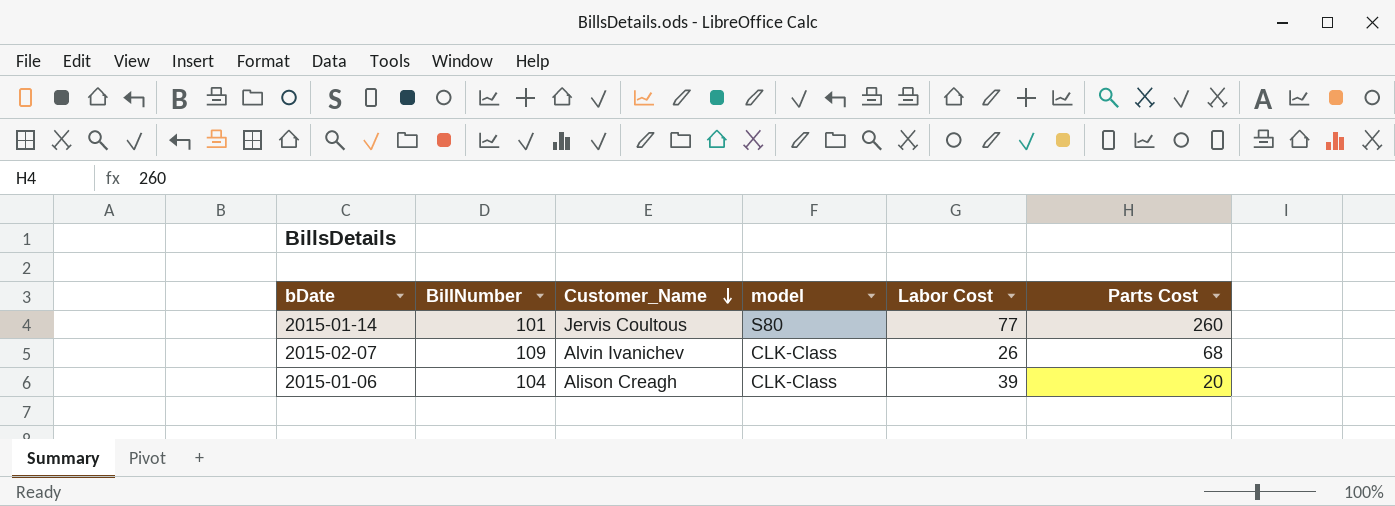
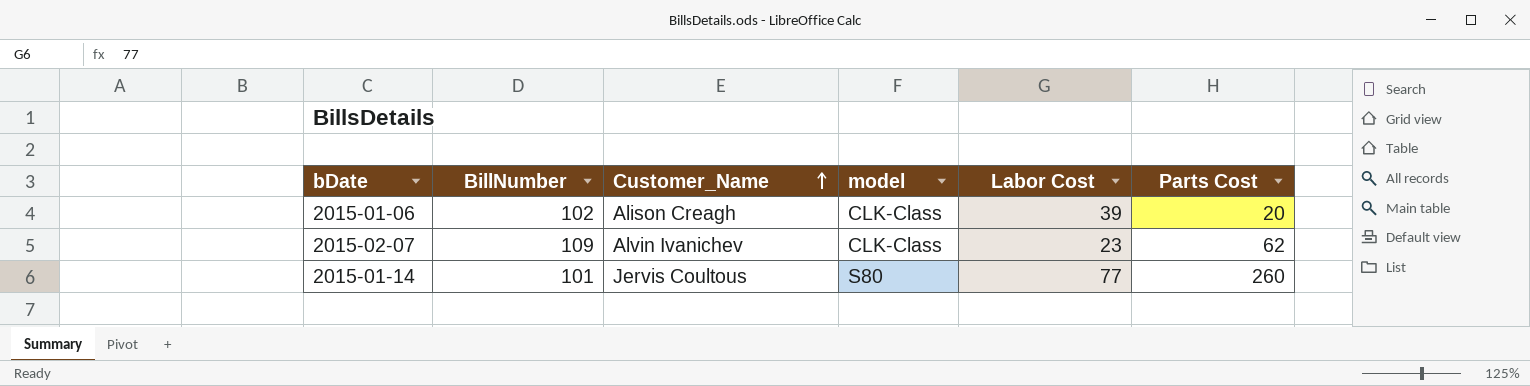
row order: Customer_Name descending -> Customer_Name ascending
2015-01-06 | BillNumber: 104 -> 102
2015-02-07 | Labor Cost: 26 -> 23
2015-02-07 | Parts Cost: 68 -> 62

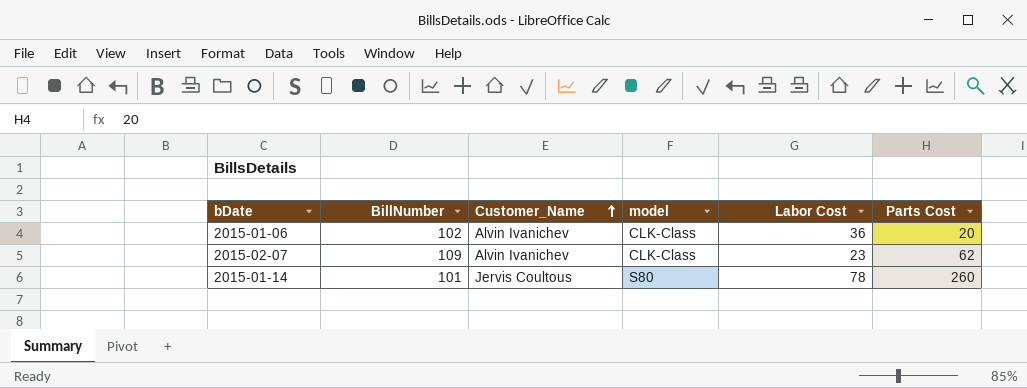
2015-01-06 | Customer_Name: Alison Creagh -> Alvin Ivanichev
2015-01-06 | Labor Cost: 39 -> 36
2015-01-14 | Labor Cost: 77 -> 78

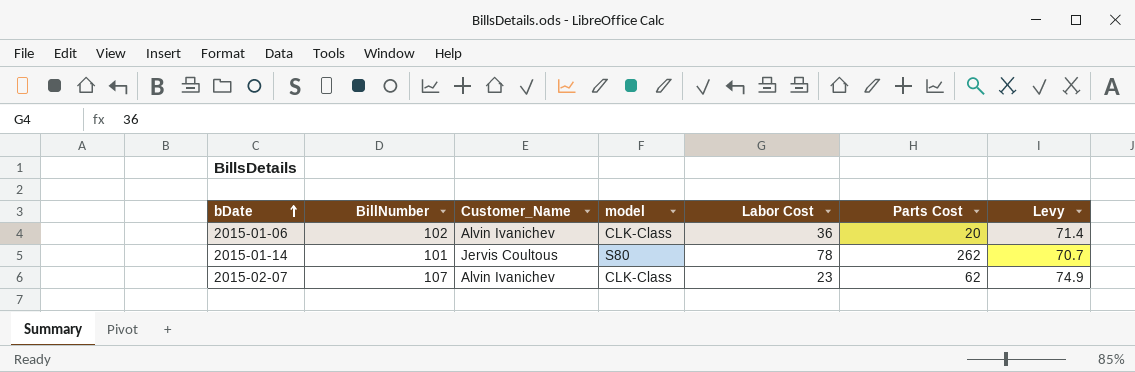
row order: Customer_Name ascending -> bDate ascending
column Levy | formula: none -> [BillNumber] * 0.7
2015-01-14 | Parts Cost: 260 -> 262
2015-02-07 | BillNumber: 109 -> 107

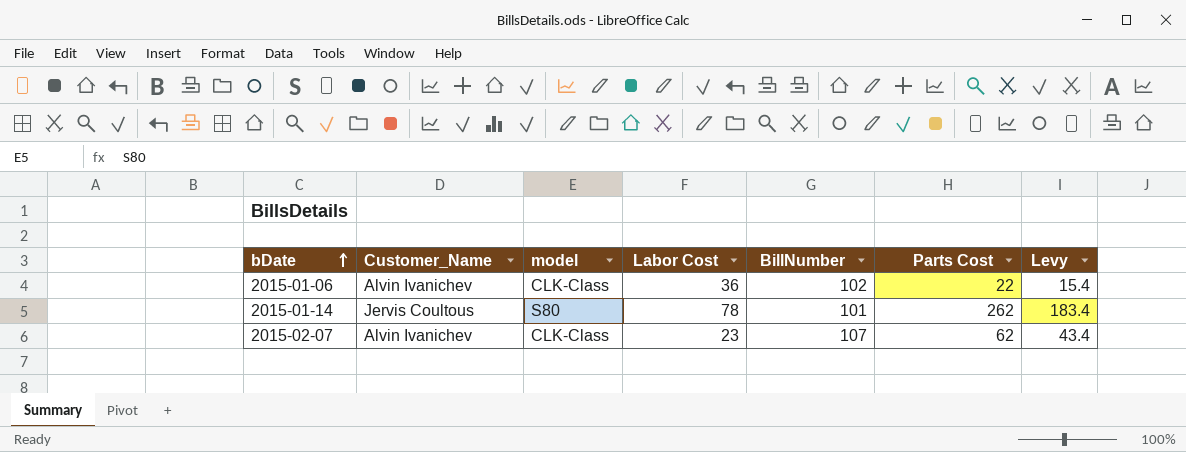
column BillNumber | position: 2 -> 5
column Levy | formula: [BillNumber] * 0.7 -> [Parts Cost] * 0.7
2015-01-06 | Parts Cost: 20 -> 22

